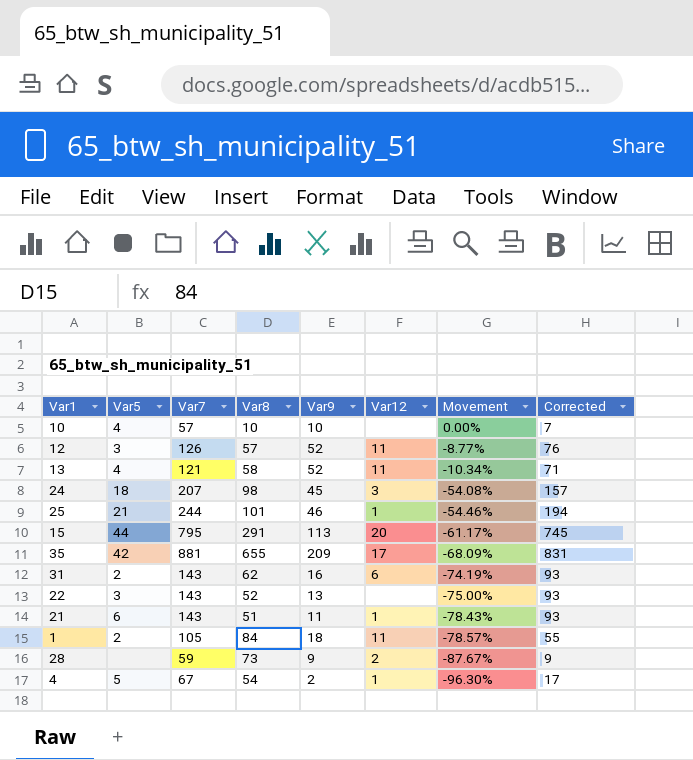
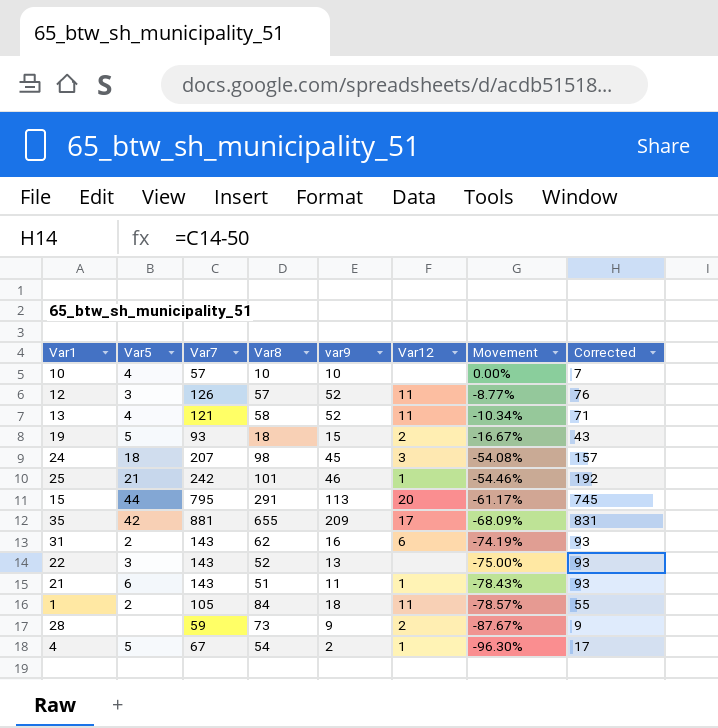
column name: Var9 -> var9
row 19: none -> 5 | 93 | 18 | 15 | 2 | -16.67% | 43
25 | Var7: 244 -> 242
25 | Corrected: 194 -> 192

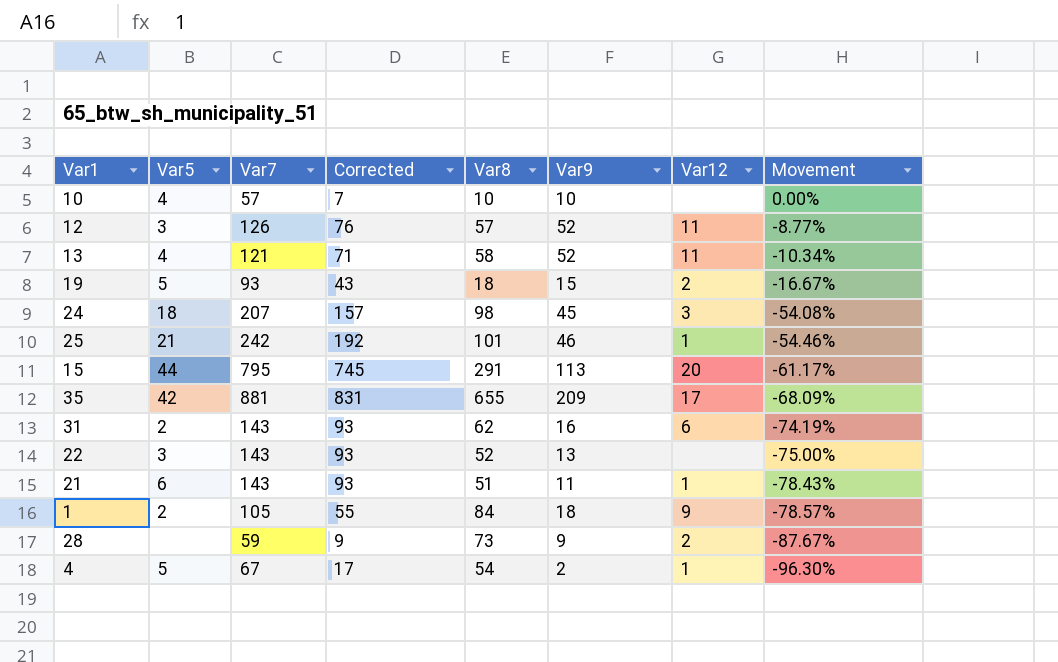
column Corrected | position: 8 -> 4
column name: var9 -> Var9
1 | Var12: 11 -> 9

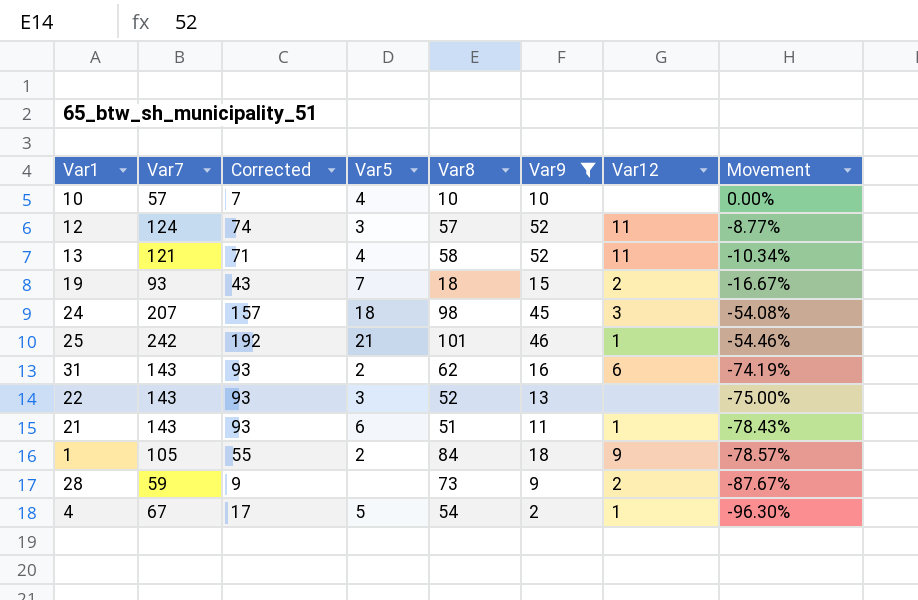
filter: none -> Var9 <= 52
column Var5 | position: 2 -> 4
12 | Var7: 126 -> 124
12 | Corrected: 76 -> 74
19 | Var5: 5 -> 7

